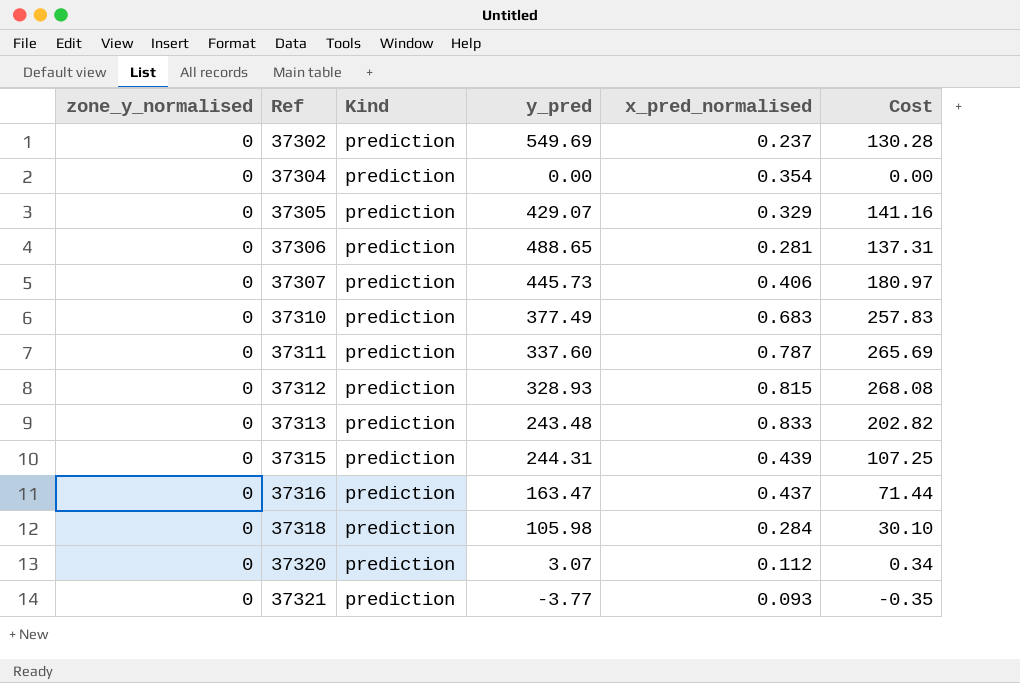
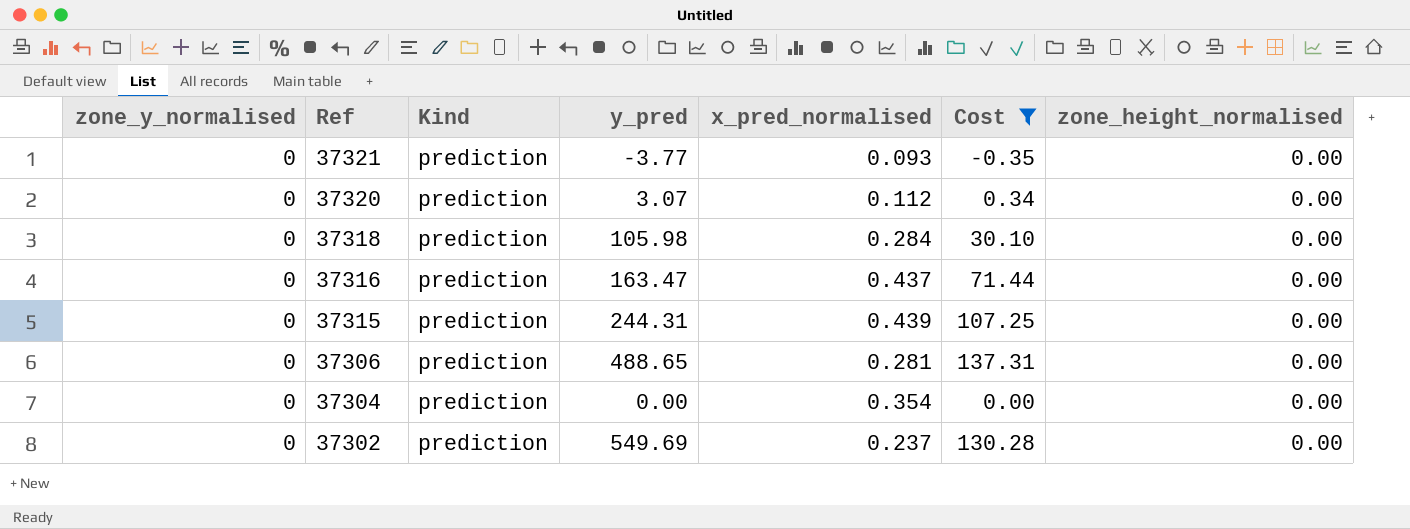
filter: none -> Cost <= 137.31
row order: Ref ascending -> Ref descending
column zone_height_normalised | position: none -> 7

